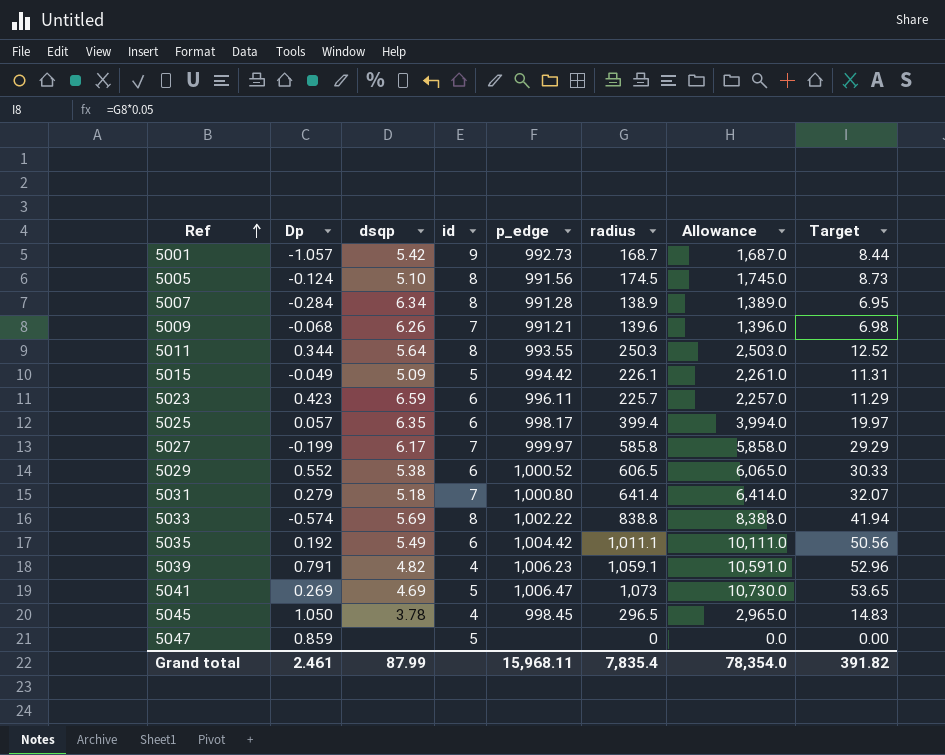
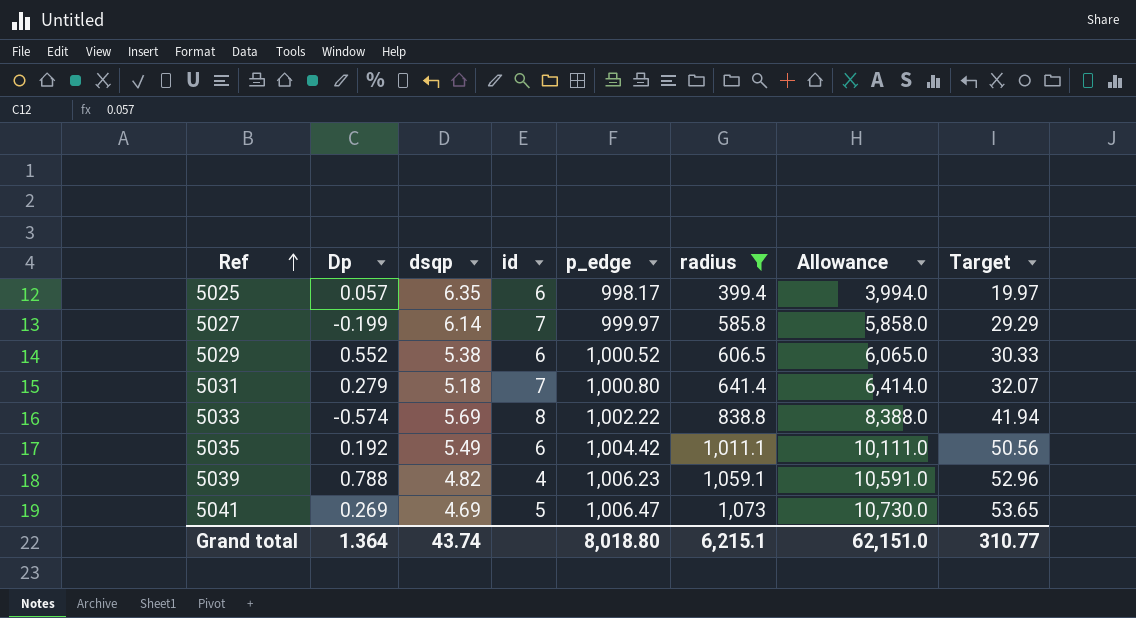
filter: none -> radius >= 399.4
5027 | dsqp: 6.17 -> 6.14
5039 | Dp: 0.791 -> 0.788
Grand total | Dp: 2.461 -> 1.364
Grand total | dsqp: 87.99 -> 43.74
Grand total | p_edge: 15,968.11 -> 8,018.80
Grand total | radius: 7,835.4 -> 6,215.1
Grand total | Allowance: 78,354.0 -> 62,151.0
Grand total | Target: 391.82 -> 310.77

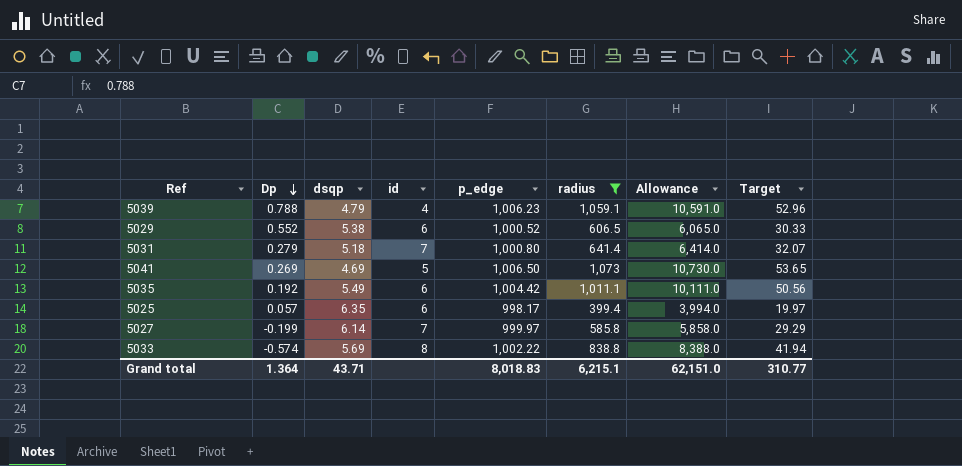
row order: Ref ascending -> Dp descending
5039 | dsqp: 4.82 -> 4.79
5041 | p_edge: 1,006.47 -> 1,006.50
Grand total | dsqp: 43.74 -> 43.71
Grand total | p_edge: 8,018.80 -> 8,018.83

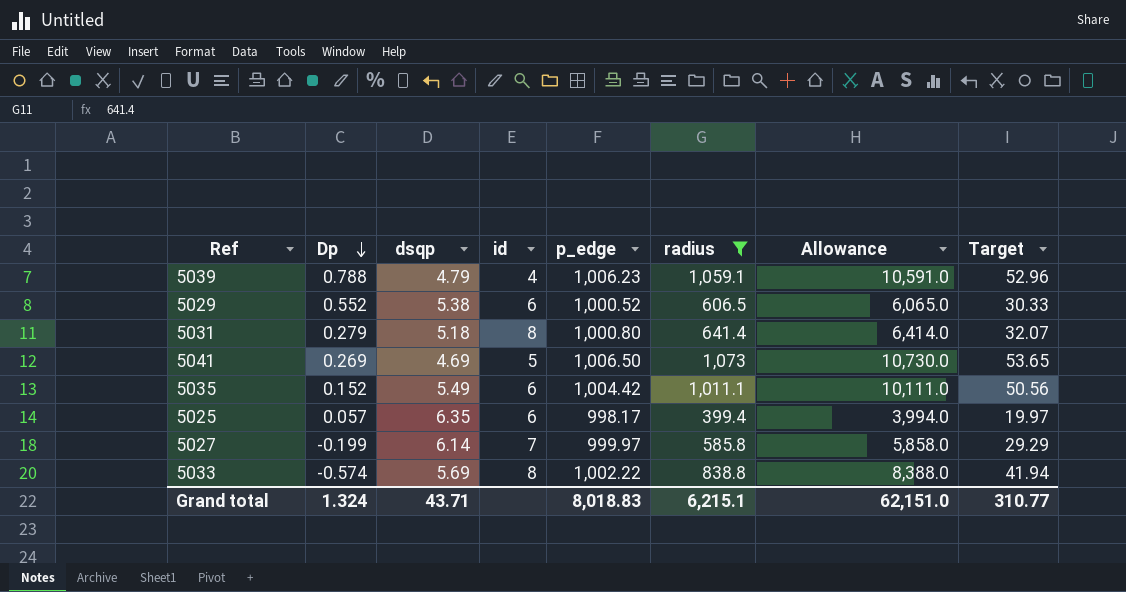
5031 | id: 7 -> 8
5035 | Dp: 0.192 -> 0.152
Grand total | Dp: 1.364 -> 1.324

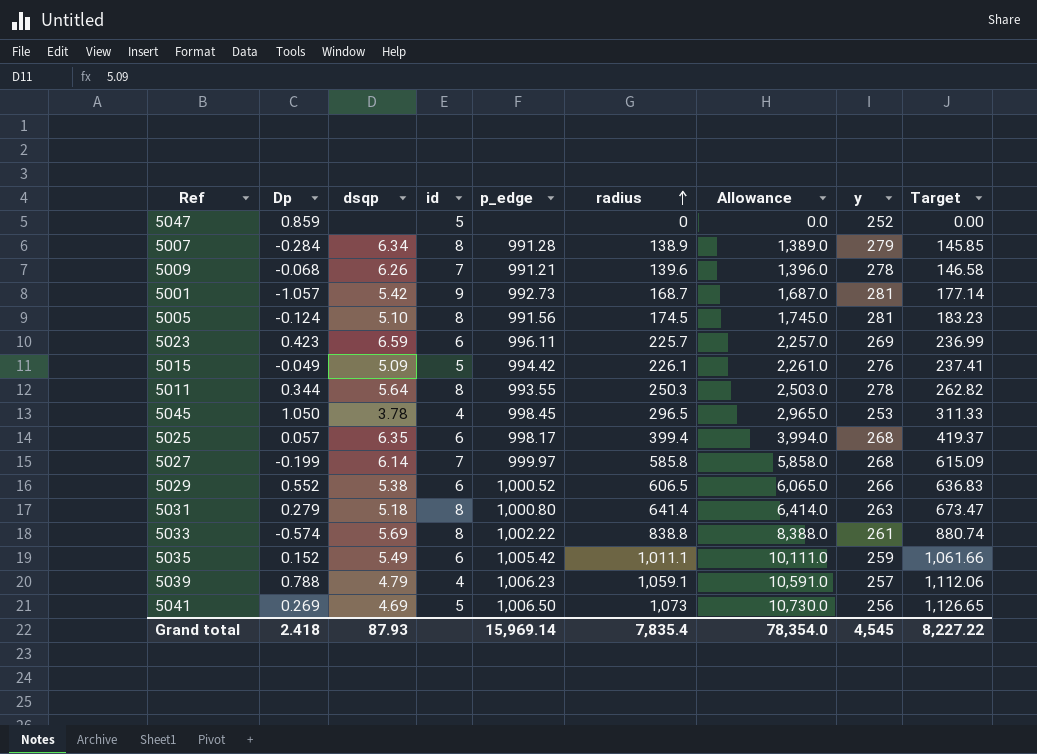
filter: radius >= 399.4 -> none
row order: Dp descending -> radius ascending
column y | position: none -> 8
column Target | formula: [radius] * 0.05 -> [radius] * 1.05
5035 | p_edge: 1,004.42 -> 1,005.42
Grand total | Dp: 1.324 -> 2.418
Grand total | dsqp: 43.71 -> 87.93
Grand total | p_edge: 8,018.83 -> 15,969.14
Grand total | radius: 6,215.1 -> 7,835.4
Grand total | Allowance: 62,151.0 -> 78,354.0
Grand total | Target: 310.77 -> 8,227.22

